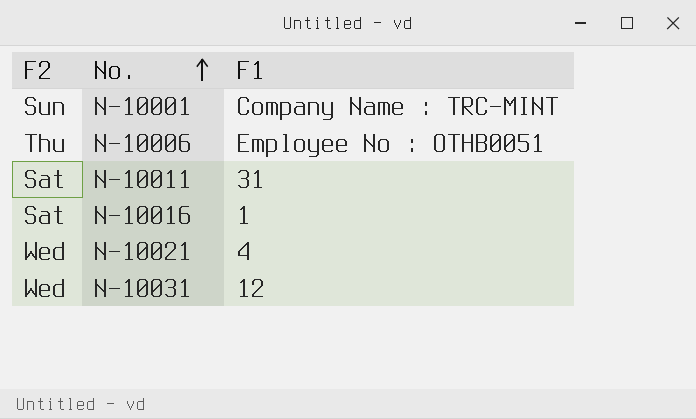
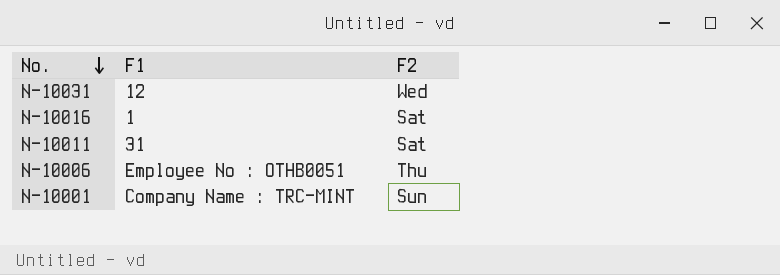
row order: No. ascending -> No. descending
column F2 | position: 1 -> 3
row N-10021: Wed | 4 -> none

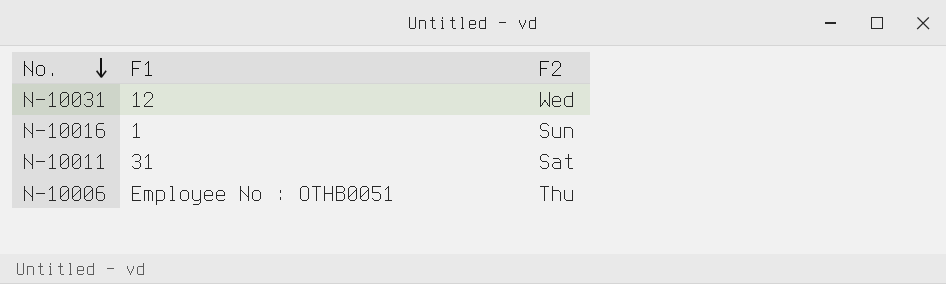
row N-10001: Company Name : TRC-MINT | Sun -> none
N-10016 | F2: Sat -> Sun

